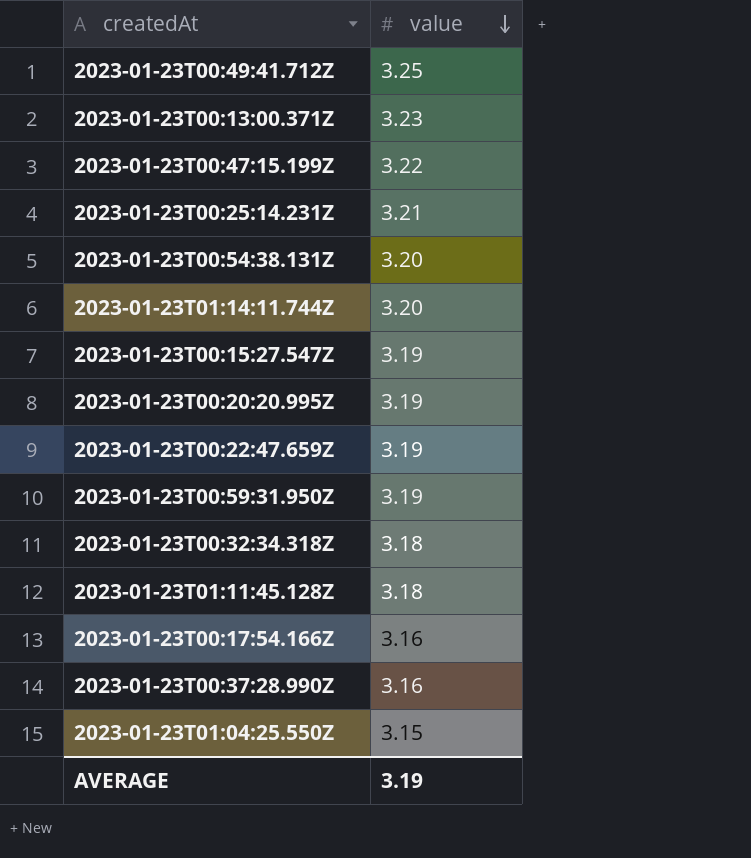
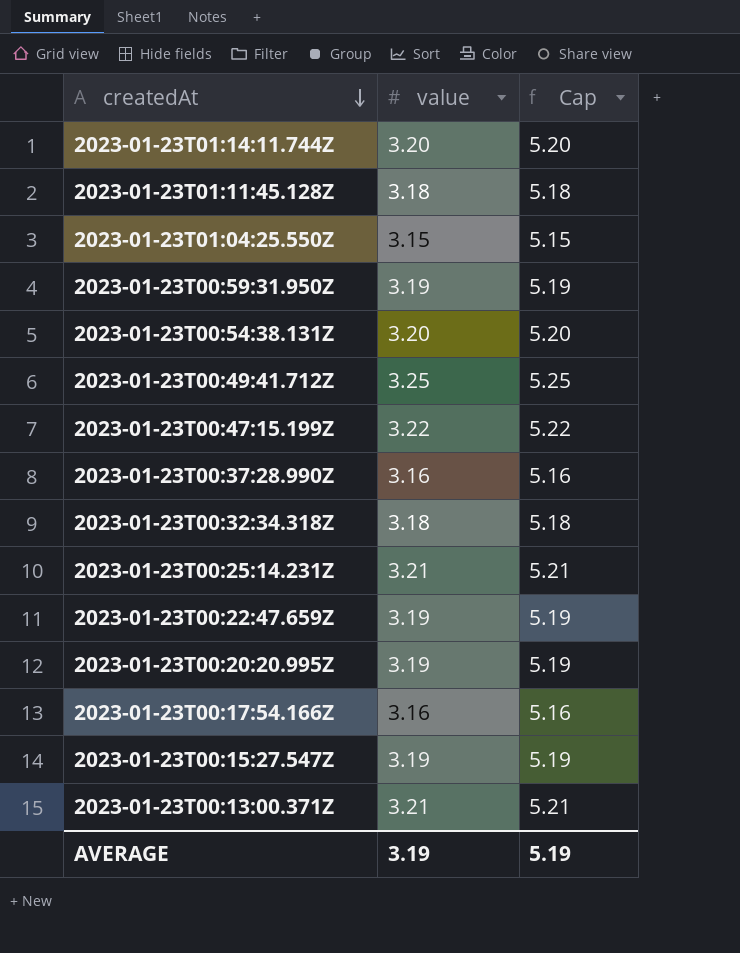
row order: value descending -> createdAt descending
column Cap | formula: none -> [value] + 2
2023-01-23T00:13:00.371Z | value: 3.23 -> 3.21

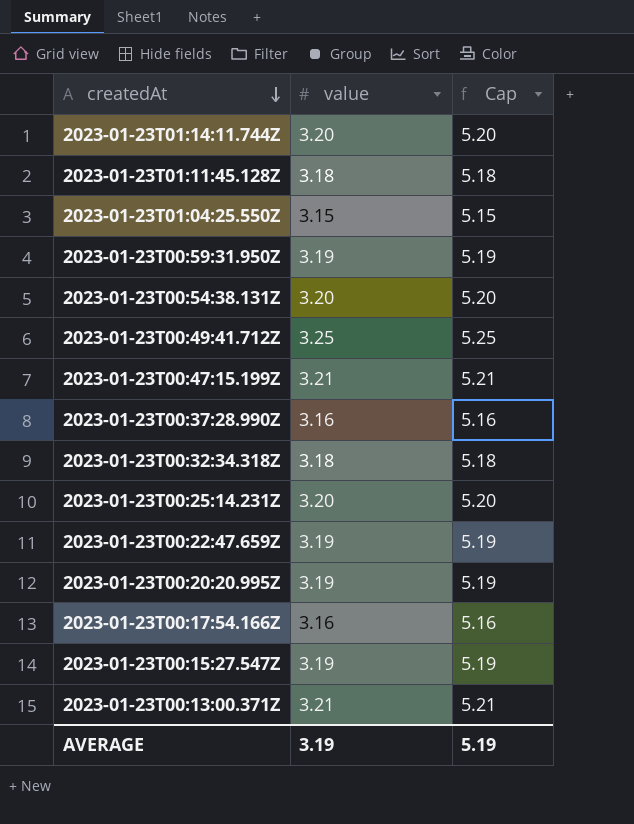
2023-01-23T00:47:15.199Z | value: 3.22 -> 3.21
2023-01-23T00:47:15.199Z | Cap: 5.22 -> 5.21
2023-01-23T00:25:14.231Z | value: 3.21 -> 3.20
2023-01-23T00:25:14.231Z | Cap: 5.21 -> 5.20

